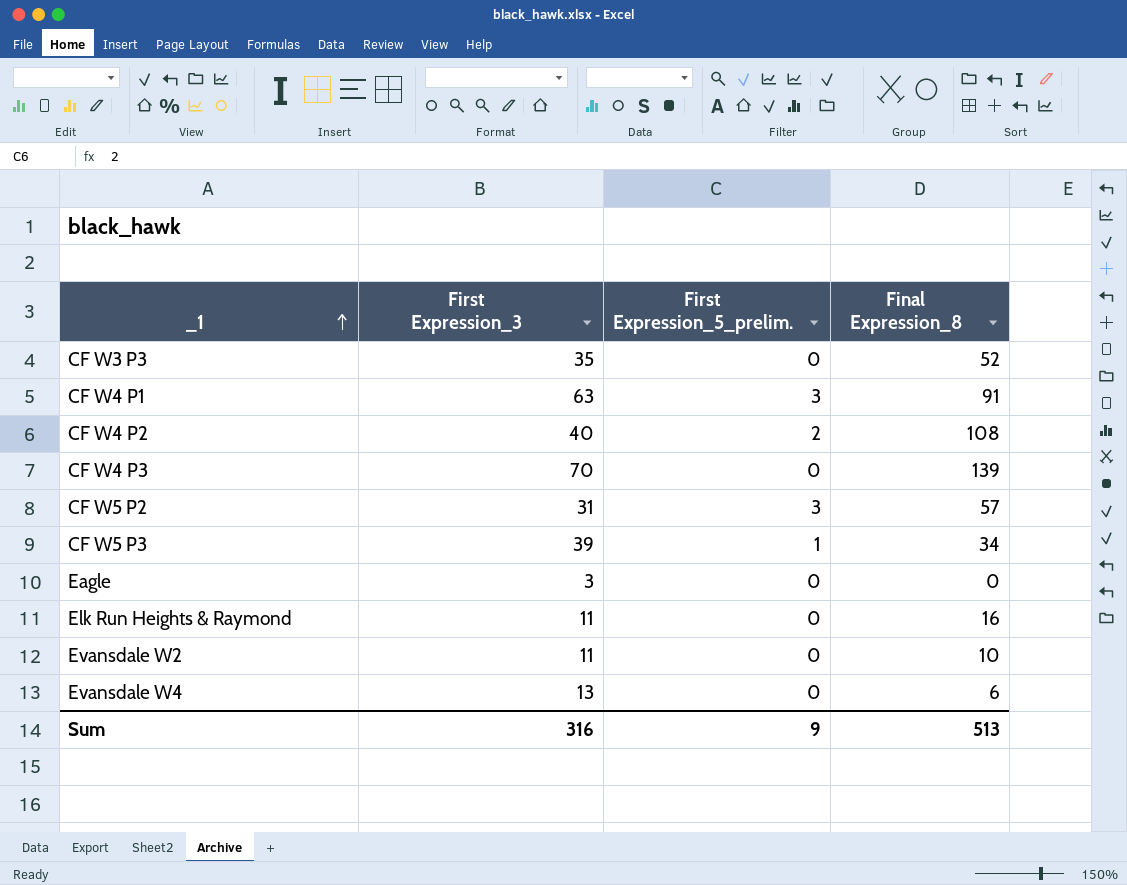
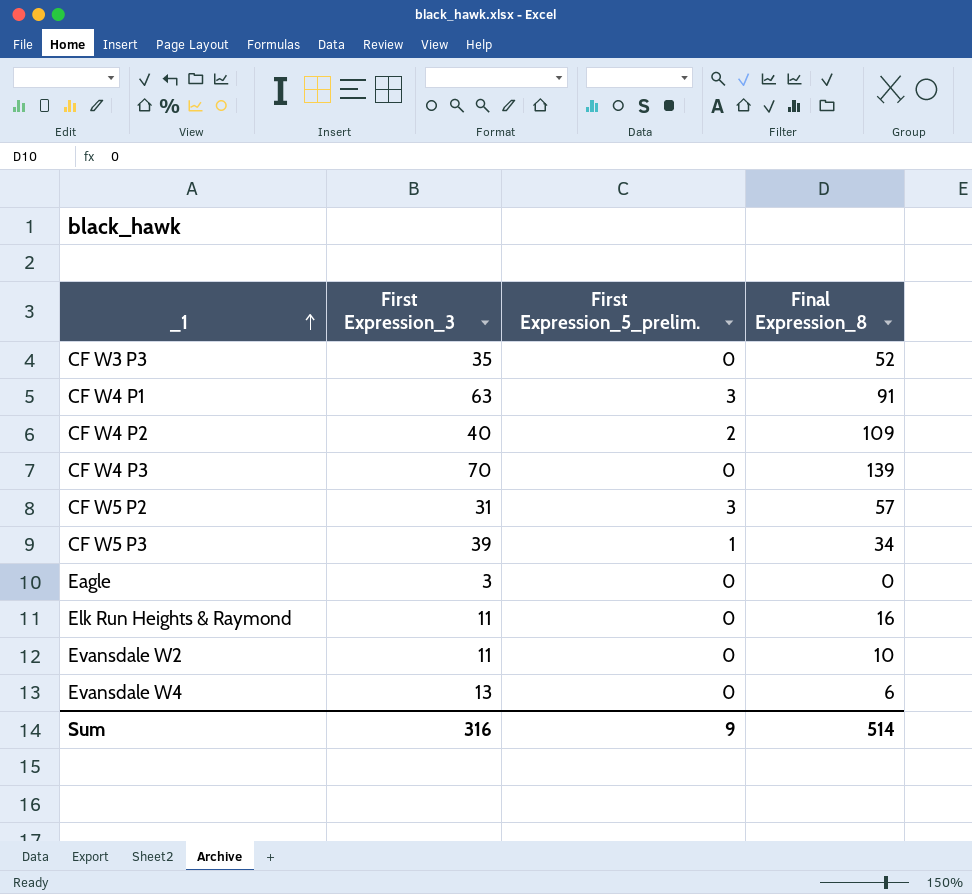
CF W4 P2 | Final Expression_8: 108 -> 109
Sum | Final Expression_8: 513 -> 514

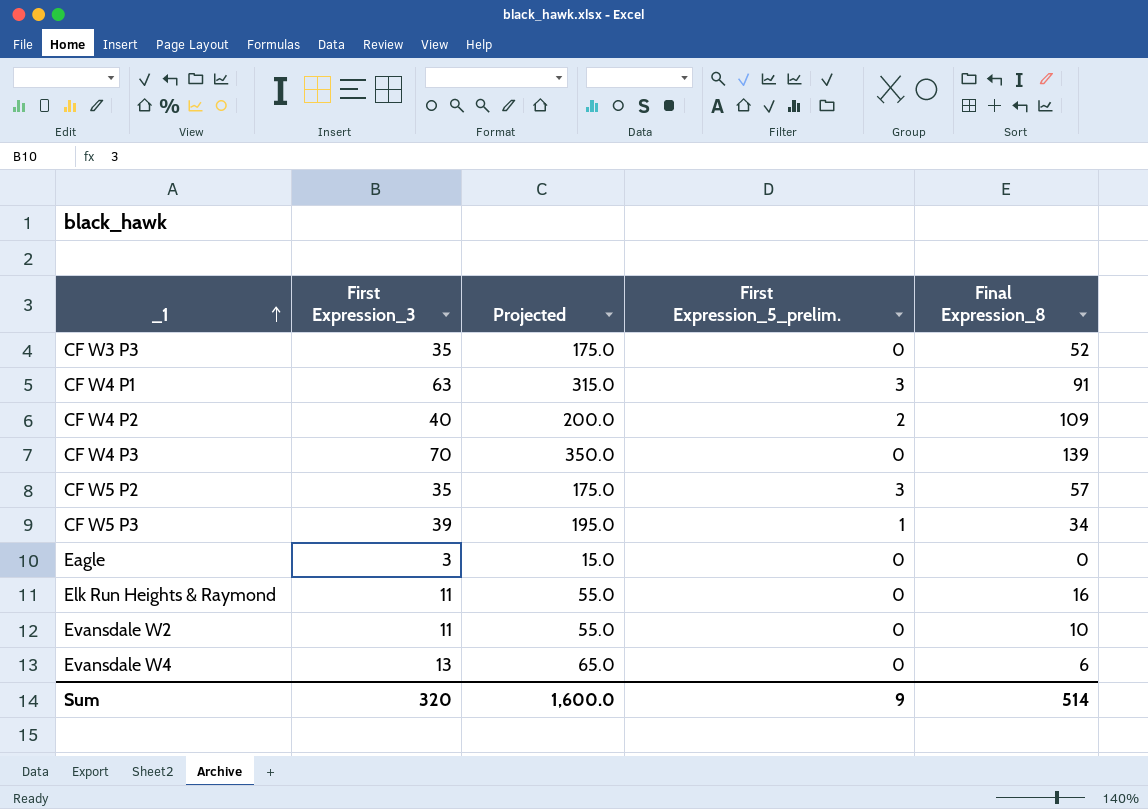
column Projected | formula: none -> [First Expression_3] * 5
CF W5 P2 | First Expression_3: 31 -> 35
Sum | First Expression_3: 316 -> 320

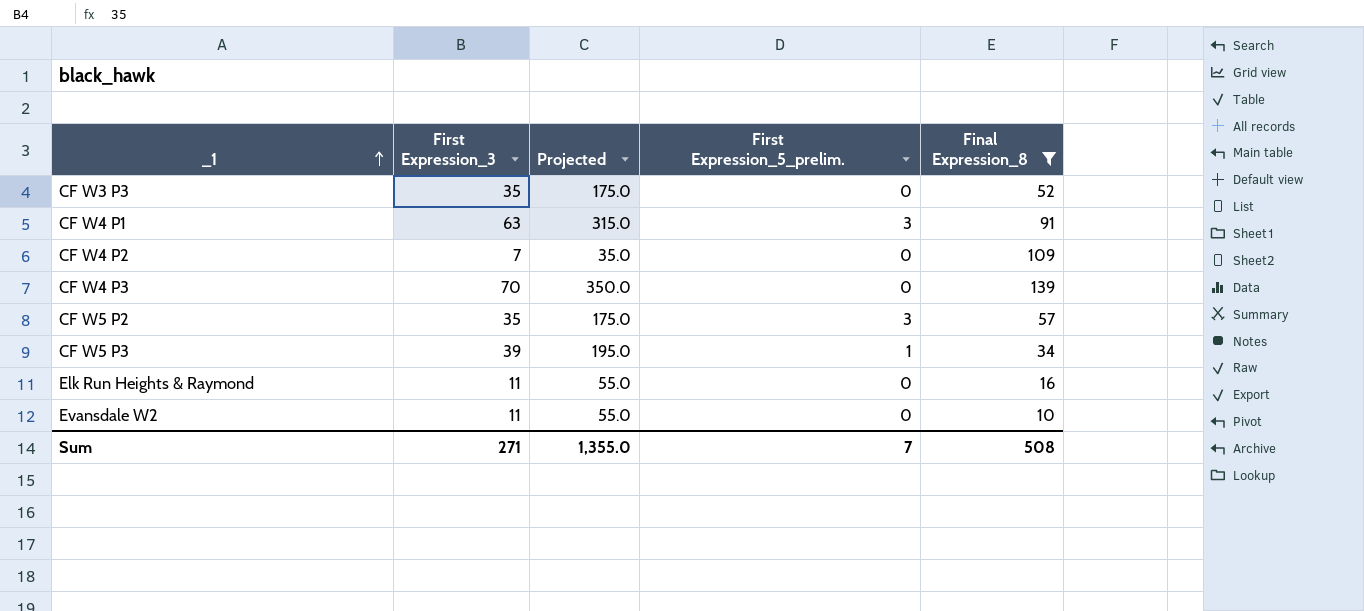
filter: none -> Final Expression_8 >= 10
CF W4 P2 | First Expression_3: 40 -> 7
CF W4 P2 | Projected: 200.0 -> 35.0
CF W4 P2 | First Expression_5_prelim.: 2 -> 0
Sum | First Expression_3: 320 -> 271
Sum | Projected: 1,600.0 -> 1,355.0
Sum | First Expression_5_prelim.: 9 -> 7
Sum | Final Expression_8: 514 -> 508

